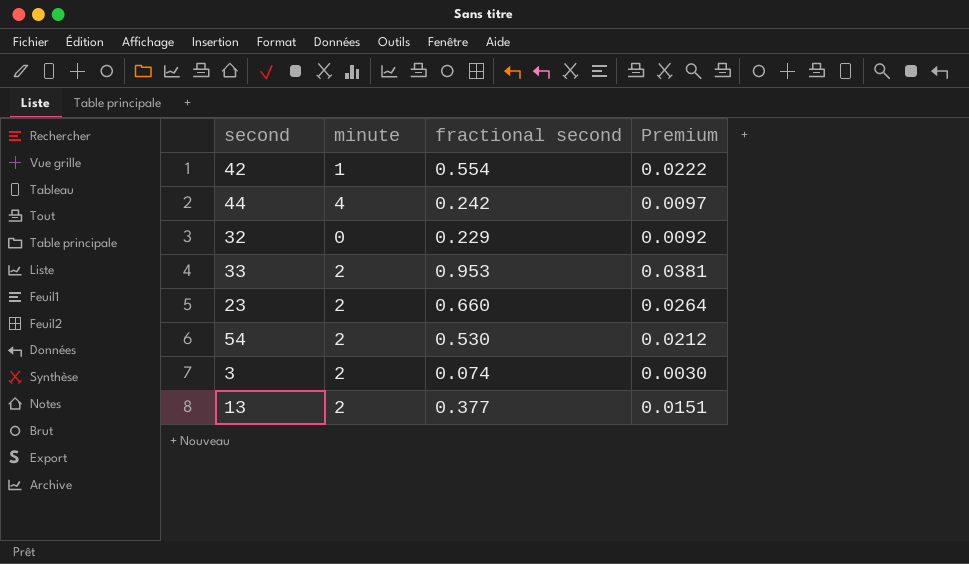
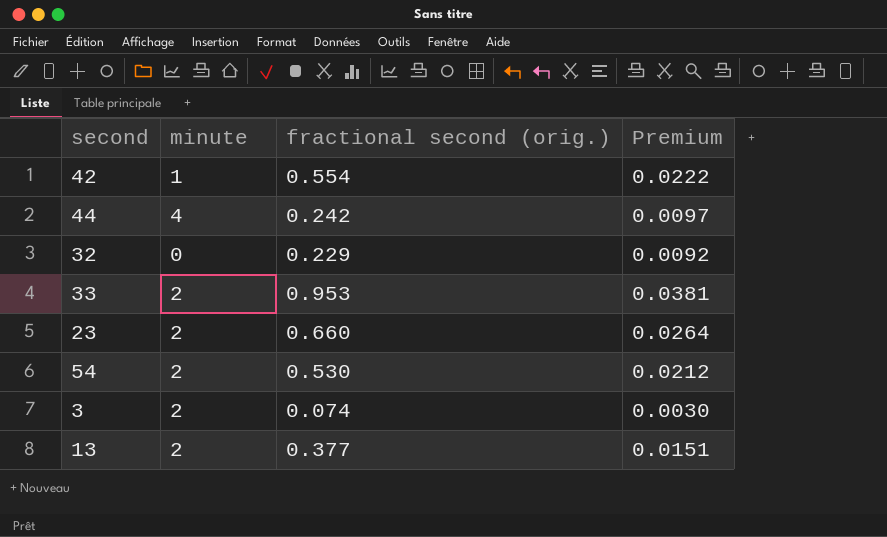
column name: fractional second -> fractional second (orig.)

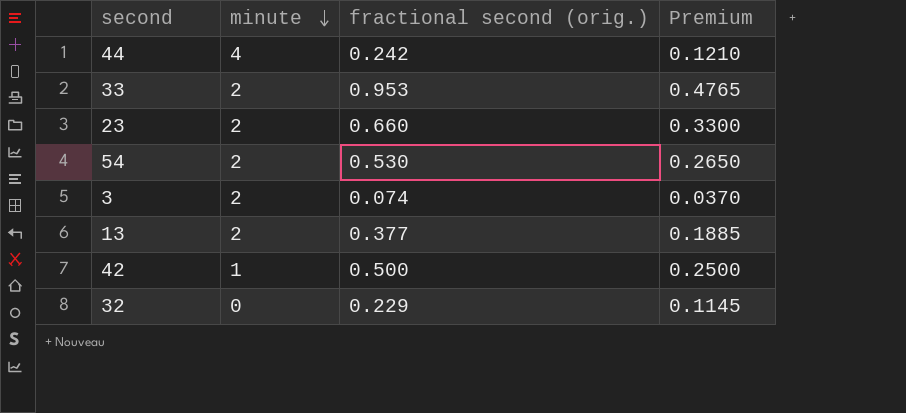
row order: none -> minute descending
column Premium | formula: [fractional second (orig.)] * 0.04 -> [fractional second (orig.)] * 0.5
42 | fractional second (orig.): 0.554 -> 0.500

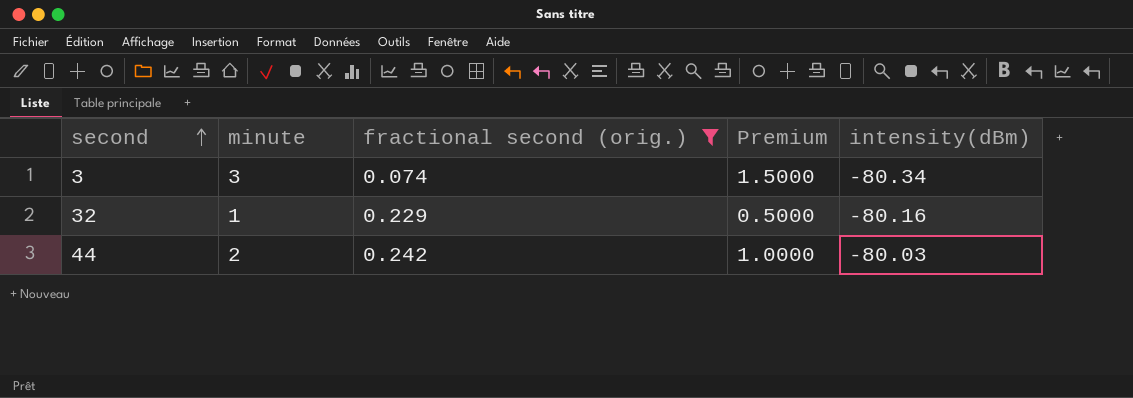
filter: none -> fractional second (orig.) <= 0.242
row order: minute descending -> second ascending
column Premium | formula: [fractional second (orig.)] * 0.5 -> [minute] * 0.5
column intensity(dBm) | position: none -> 5
3 | minute: 2 -> 3
32 | minute: 0 -> 1
44 | minute: 4 -> 2

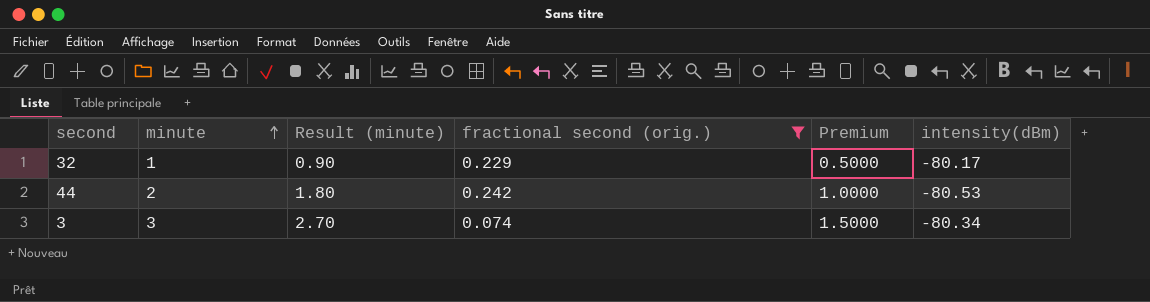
row order: second ascending -> minute ascending
column Result (minute) | formula: none -> [minute] * 0.9
32 | intensity(dBm): -80.16 -> -80.17
44 | intensity(dBm): -80.03 -> -80.53

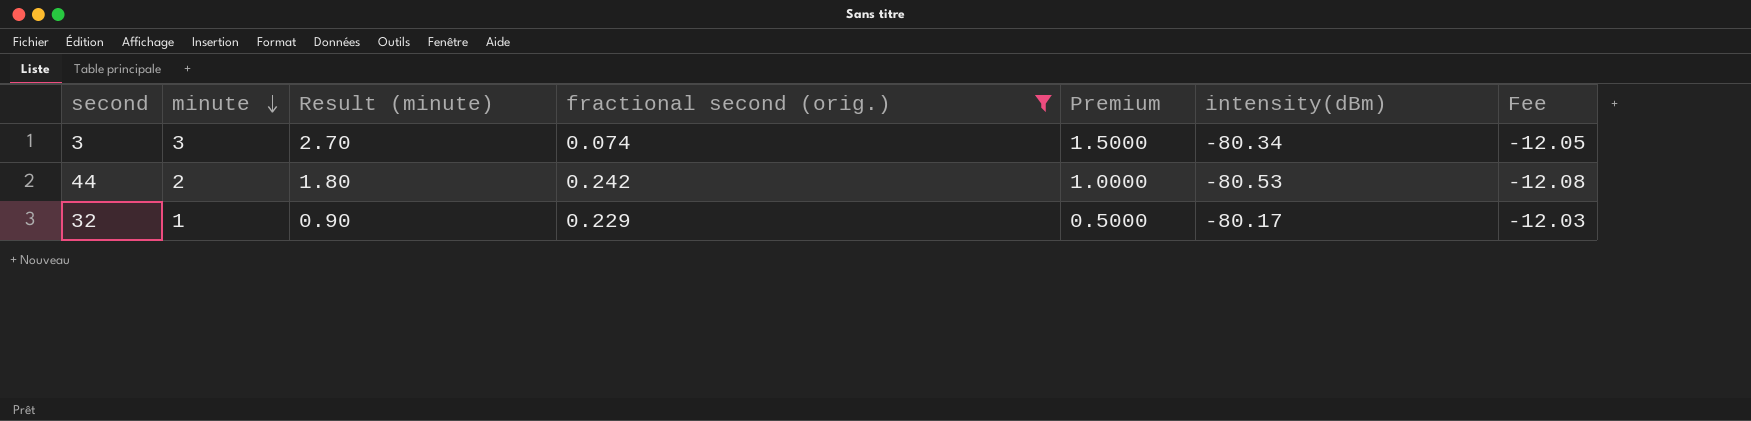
row order: minute ascending -> minute descending
column Fee | formula: none -> [intensity(dBm)] * 0.15

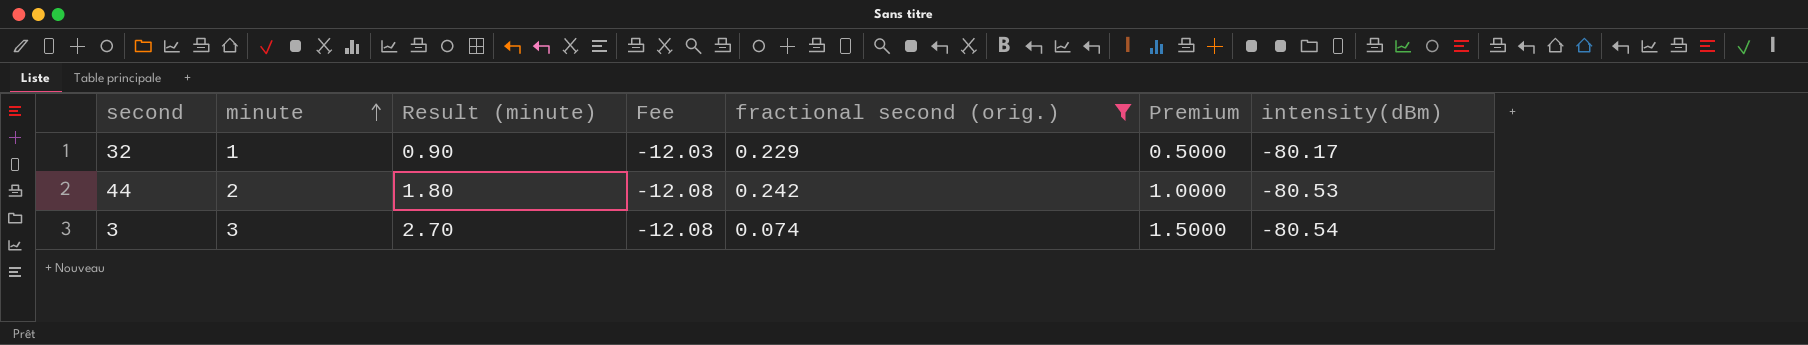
row order: minute descending -> minute ascending
column Fee | position: 7 -> 4
3 | Fee: -12.05 -> -12.08
3 | intensity(dBm): -80.34 -> -80.54

